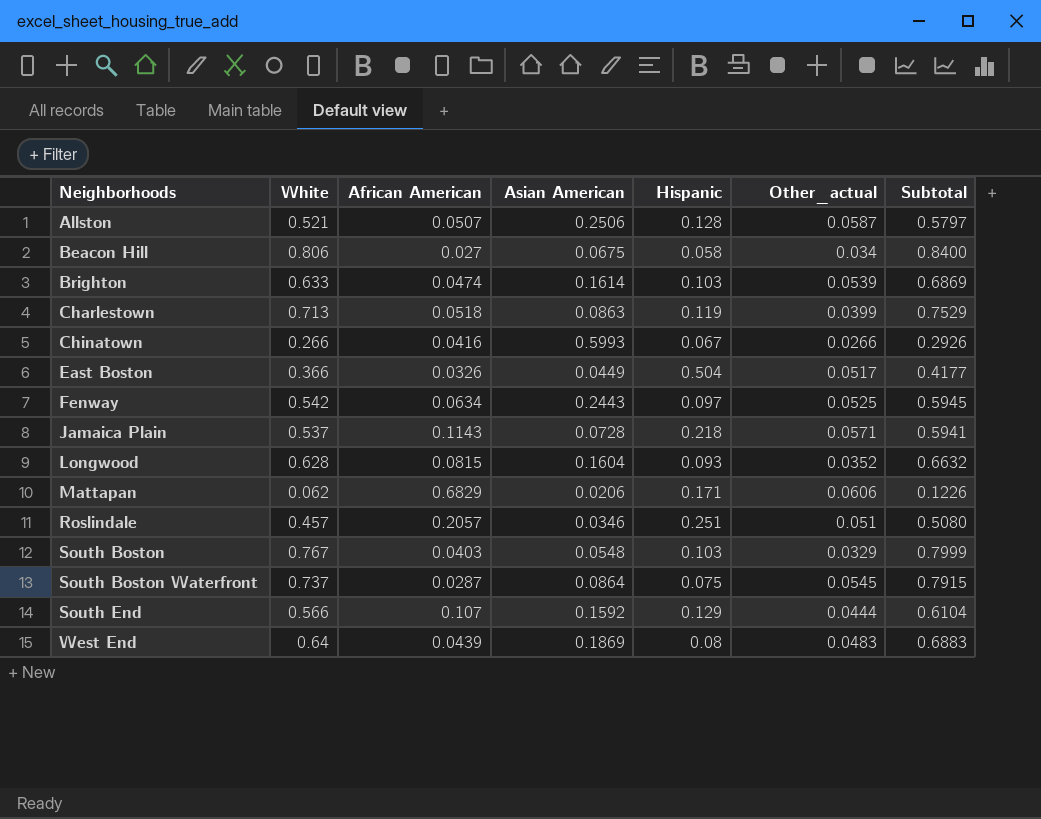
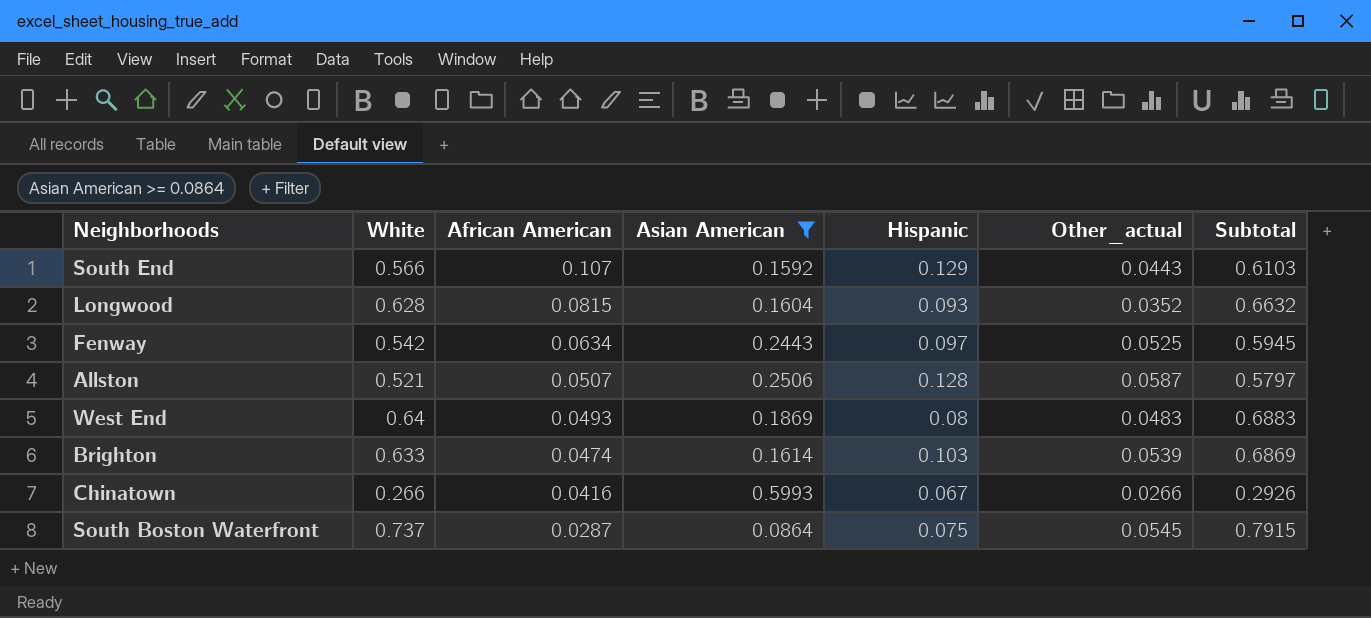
filter: none -> Asian American >= 0.0864
row order: Neighborhoods ascending -> African American descending
South End | Other_actual: 0.0444 -> 0.0443
South End | Subtotal: 0.6104 -> 0.6103
West End | African American: 0.0439 -> 0.0493

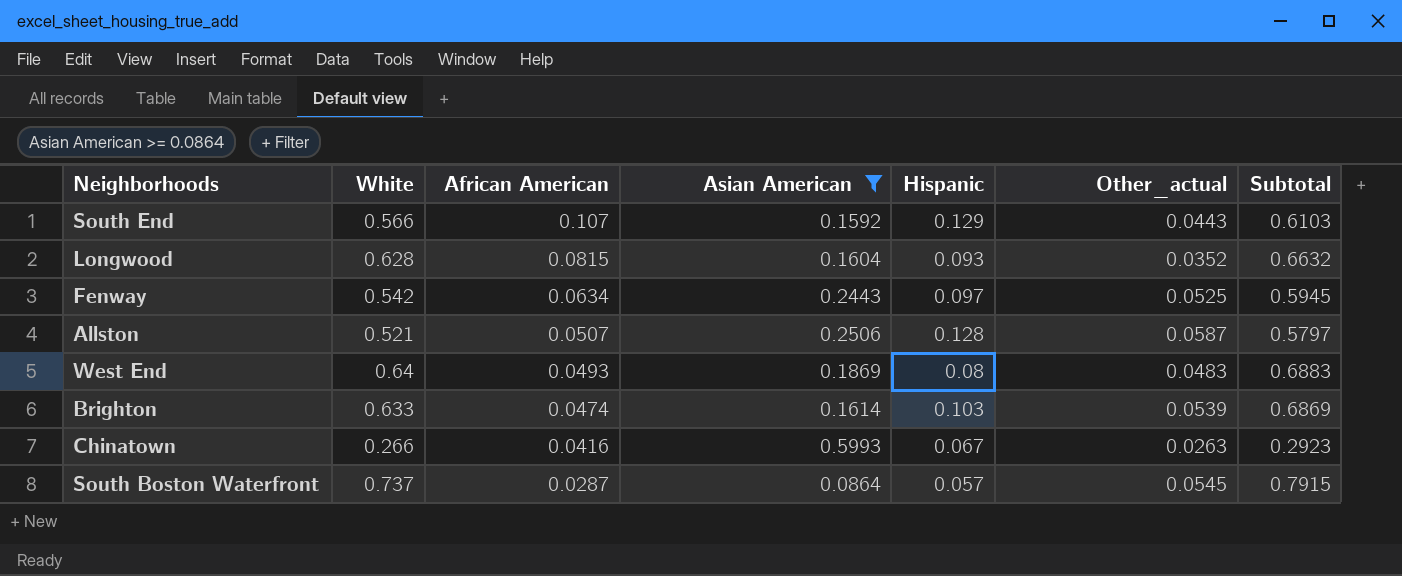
Chinatown | Other_actual: 0.0266 -> 0.0263
Chinatown | Subtotal: 0.2926 -> 0.2923
South Boston Waterfront | Hispanic: 0.075 -> 0.057

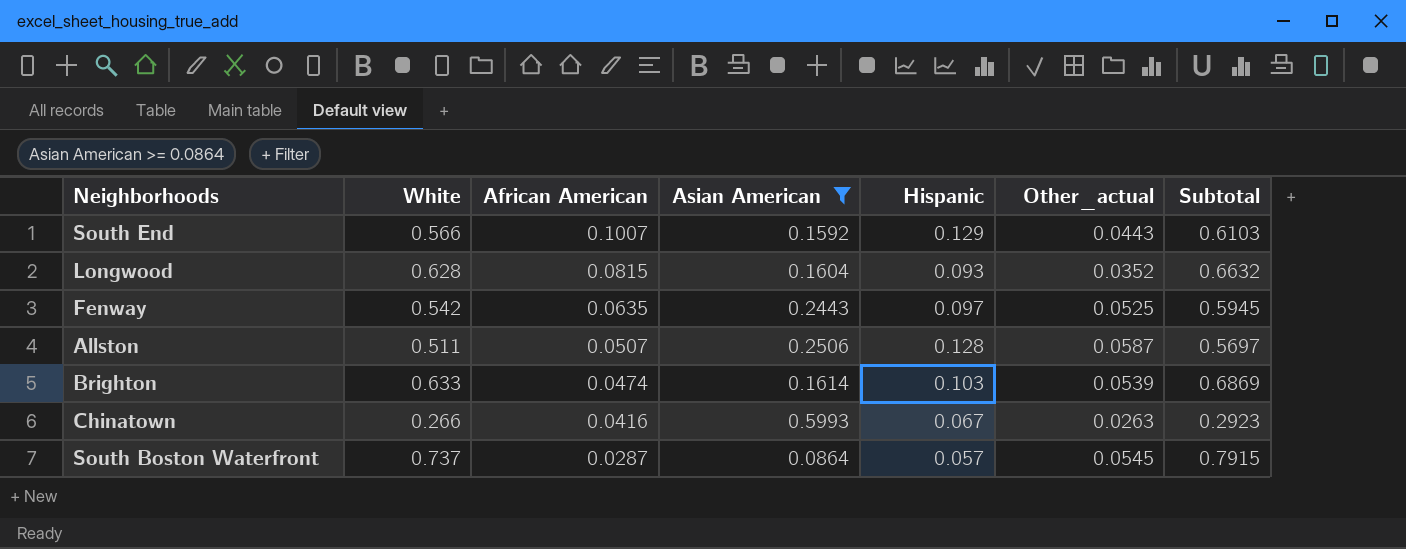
row West End: 0.64 | 0.0493 | 0.1869 | 0.08 | 0.0483 | 0.6883 -> none
South End | African American: 0.107 -> 0.1007
Fenway | African American: 0.0634 -> 0.0635
Allston | White: 0.521 -> 0.511
Allston | Subtotal: 0.5797 -> 0.5697

